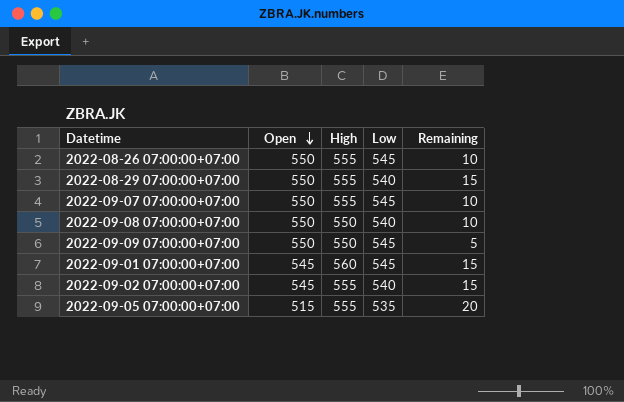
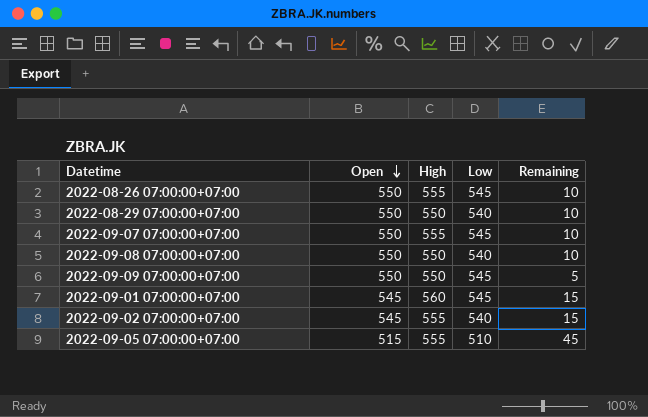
2022-08-29 07:00:00+07:00 | High: 555 -> 550
2022-08-29 07:00:00+07:00 | Remaining: 15 -> 10
2022-09-05 07:00:00+07:00 | Low: 535 -> 510
2022-09-05 07:00:00+07:00 | Remaining: 20 -> 45

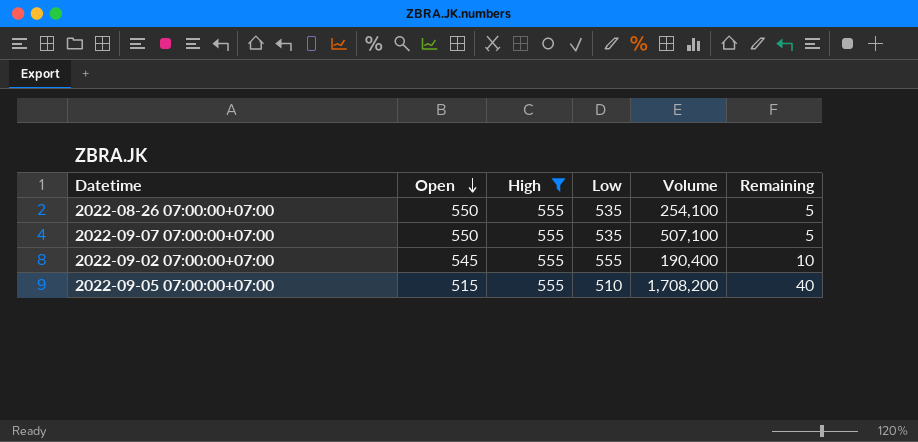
filter: none -> High = 555
column Volume | position: none -> 5
column Remaining | formula: [High] - [Low] -> [High] - [Open]
2022-08-26 07:00:00+07:00 | Low: 545 -> 535
2022-09-07 07:00:00+07:00 | Low: 545 -> 535
2022-09-02 07:00:00+07:00 | Low: 540 -> 555

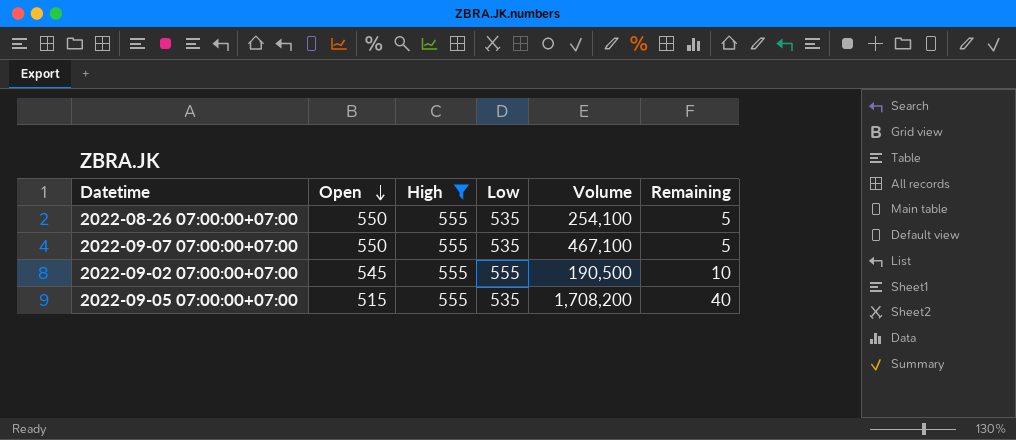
2022-09-07 07:00:00+07:00 | Volume: 507,100 -> 467,100
2022-09-02 07:00:00+07:00 | Volume: 190,400 -> 190,500
2022-09-05 07:00:00+07:00 | Low: 510 -> 535

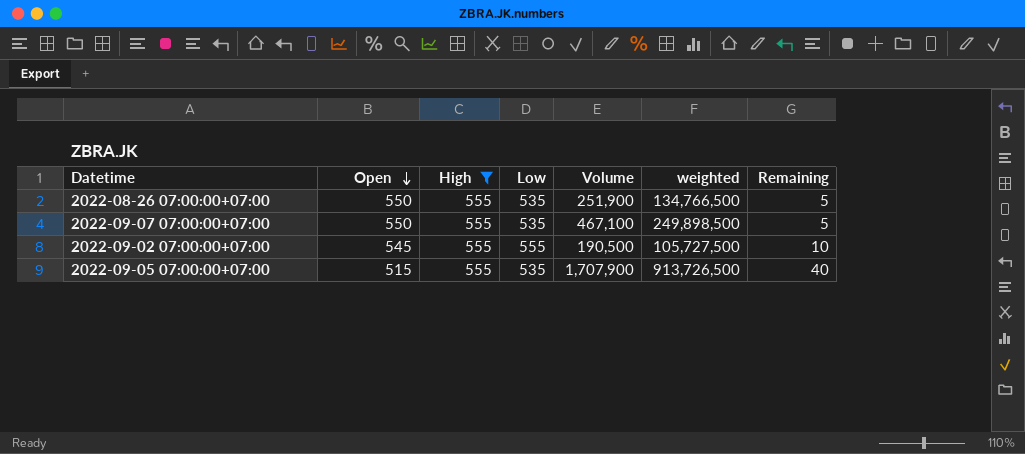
column weighted | formula: none -> [Low] * [Volume]
2022-08-26 07:00:00+07:00 | Volume: 254,100 -> 251,900
2022-09-05 07:00:00+07:00 | Volume: 1,708,200 -> 1,707,900

